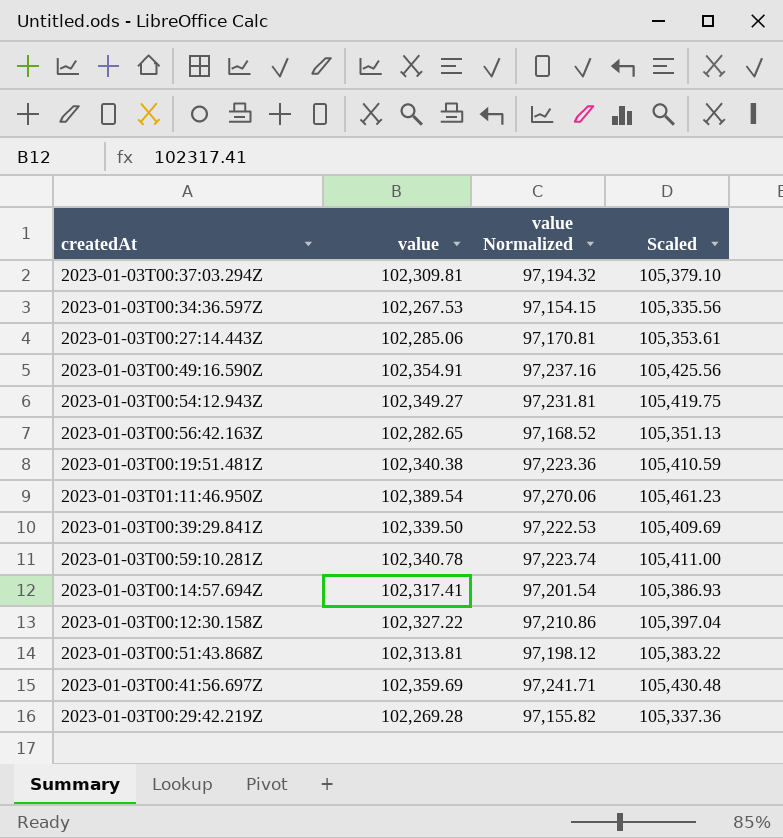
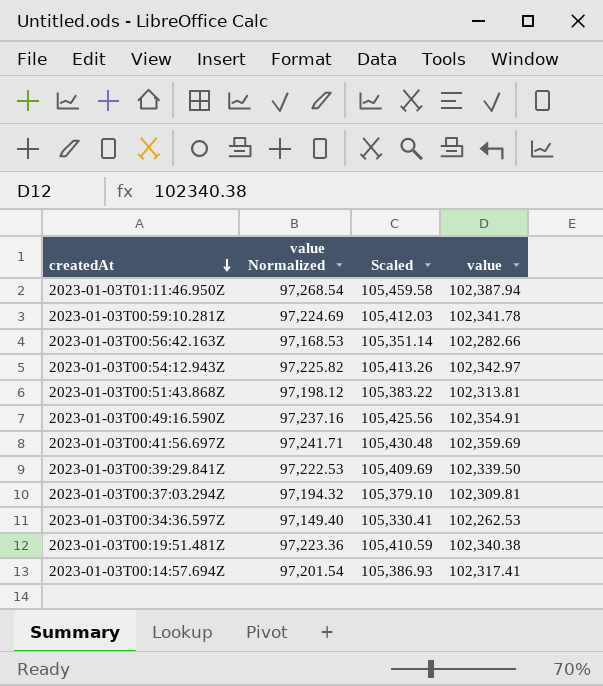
row order: none -> createdAt descending
column value | position: 2 -> 4
row 2023-01-03T00:27:14.443Z: 102,285.06 | 97,170.81 | 105,353.61 -> none
row 2023-01-03T00:12:30.158Z: 102,327.22 | 97,210.86 | 105,397.04 -> none
row 2023-01-03T00:29:42.219Z: 102,269.28 | 97,155.82 | 105,337.36 -> none
2023-01-03T01:11:46.950Z | value Normalized: 97,270.06 -> 97,268.54
2023-01-03T01:11:46.950Z | Scaled: 105,461.23 -> 105,459.58
2023-01-03T01:11:46.950Z | value: 102,389.54 -> 102,387.94
2023-01-03T00:59:10.281Z | value Normalized: 97,223.74 -> 97,224.69
2023-01-03T00:59:10.281Z | Scaled: 105,411.00 -> 105,412.03
2023-01-03T00:59:10.281Z | value: 102,340.78 -> 102,341.78
2023-01-03T00:56:42.163Z | value Normalized: 97,168.52 -> 97,168.53
2023-01-03T00:56:42.163Z | Scaled: 105,351.13 -> 105,351.14
2023-01-03T00:56:42.163Z | value: 102,282.65 -> 102,282.66
2023-01-03T00:54:12.943Z | value Normalized: 97,231.81 -> 97,225.82
2023-01-03T00:54:12.943Z | Scaled: 105,419.75 -> 105,413.26
2023-01-03T00:54:12.943Z | value: 102,349.27 -> 102,342.97
2023-01-03T00:34:36.597Z | value Normalized: 97,154.15 -> 97,149.40
2023-01-03T00:34:36.597Z | Scaled: 105,335.56 -> 105,330.41
2023-01-03T00:34:36.597Z | value: 102,267.53 -> 102,262.53

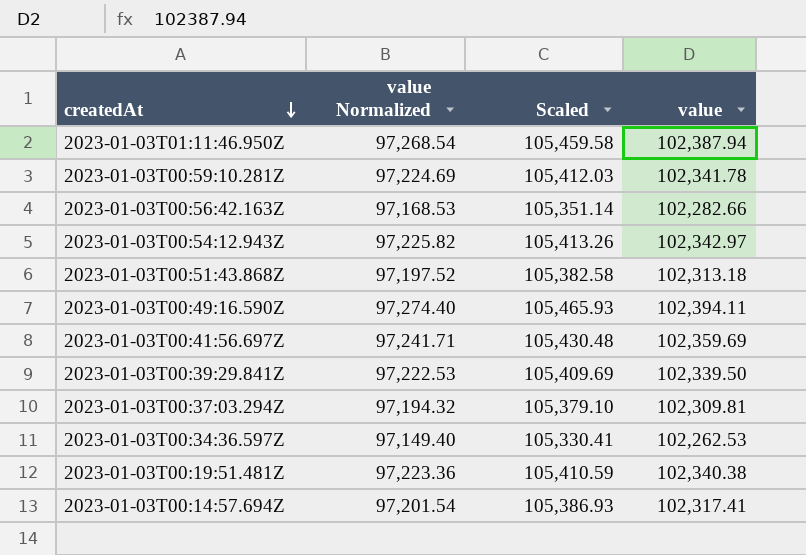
2023-01-03T00:51:43.868Z | value Normalized: 97,198.12 -> 97,197.52
2023-01-03T00:51:43.868Z | Scaled: 105,383.22 -> 105,382.58
2023-01-03T00:51:43.868Z | value: 102,313.81 -> 102,313.18
2023-01-03T00:49:16.590Z | value Normalized: 97,237.16 -> 97,274.40
2023-01-03T00:49:16.590Z | Scaled: 105,425.56 -> 105,465.93
2023-01-03T00:49:16.590Z | value: 102,354.91 -> 102,394.11

